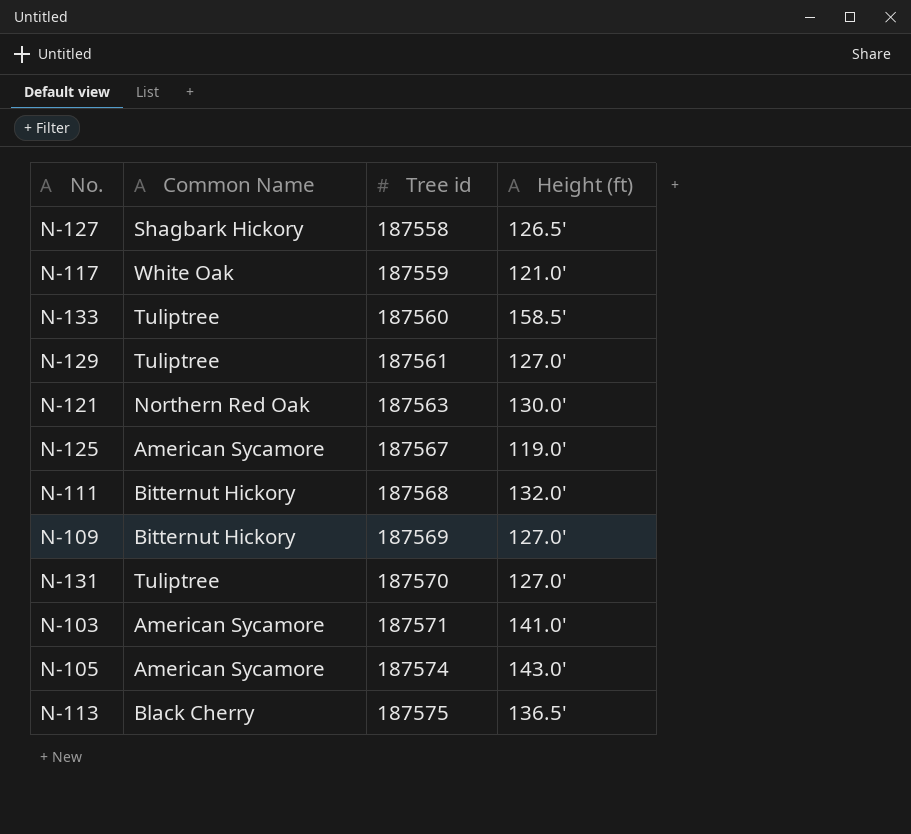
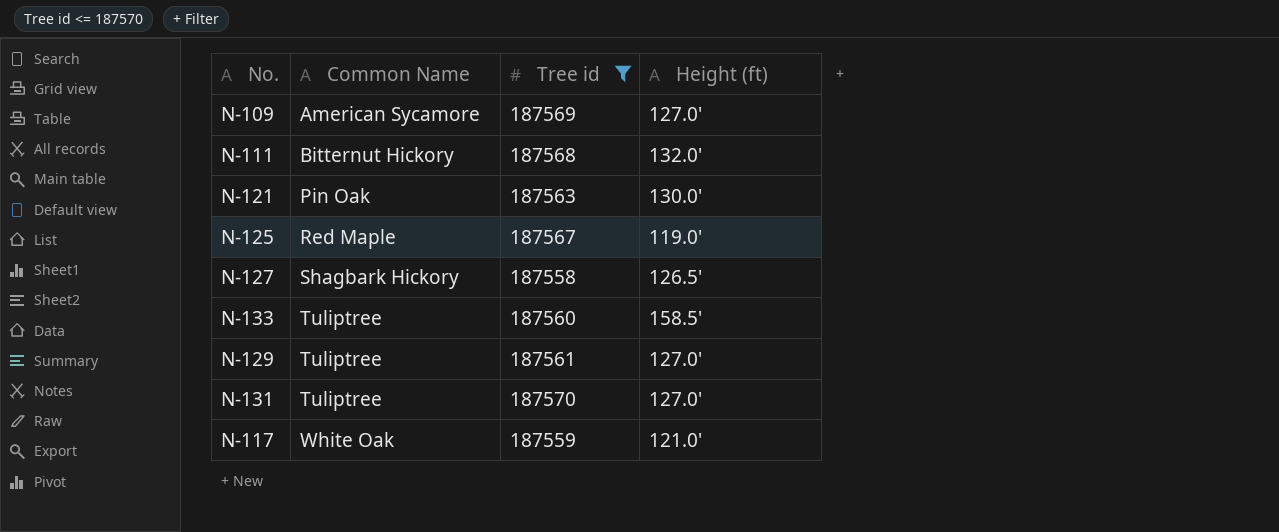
filter: none -> Tree id <= 187570
row order: Tree id ascending -> Common Name ascending
N-109 | Common Name: Bitternut Hickory -> American Sycamore
N-121 | Common Name: Northern Red Oak -> Pin Oak
N-125 | Common Name: American Sycamore -> Red Maple

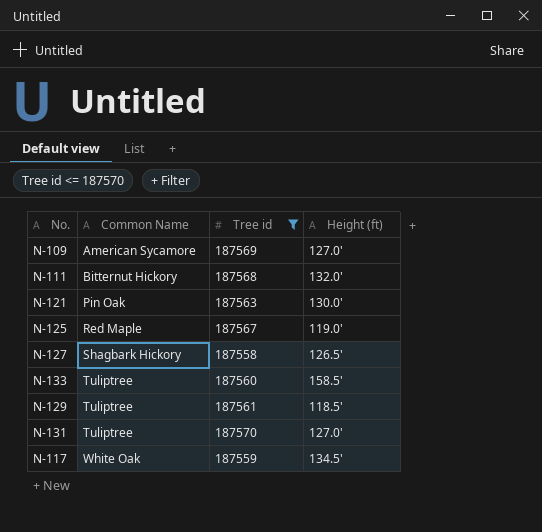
N-129 | Height (ft): 127.0' -> 118.5'
N-117 | Height (ft): 121.0' -> 134.5'

